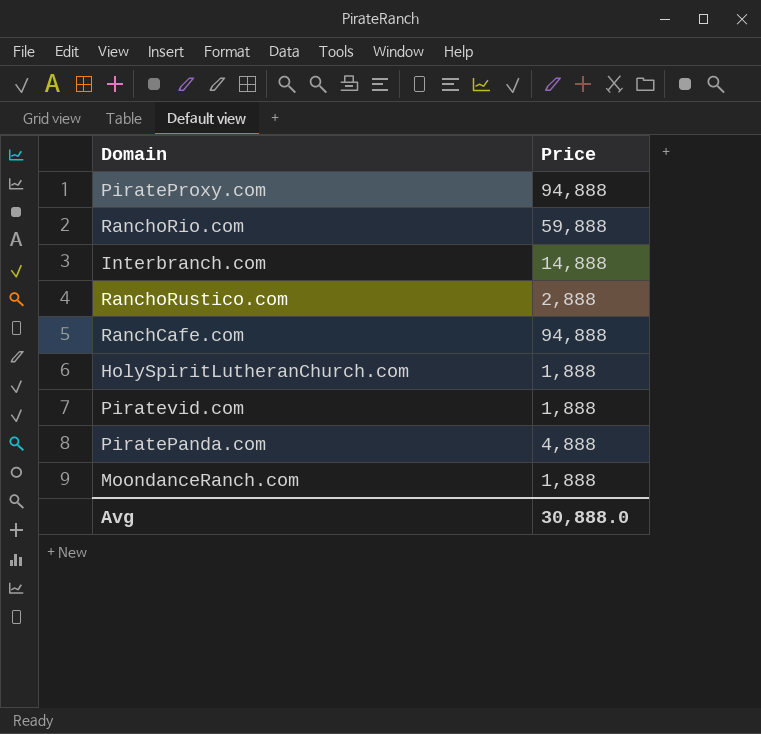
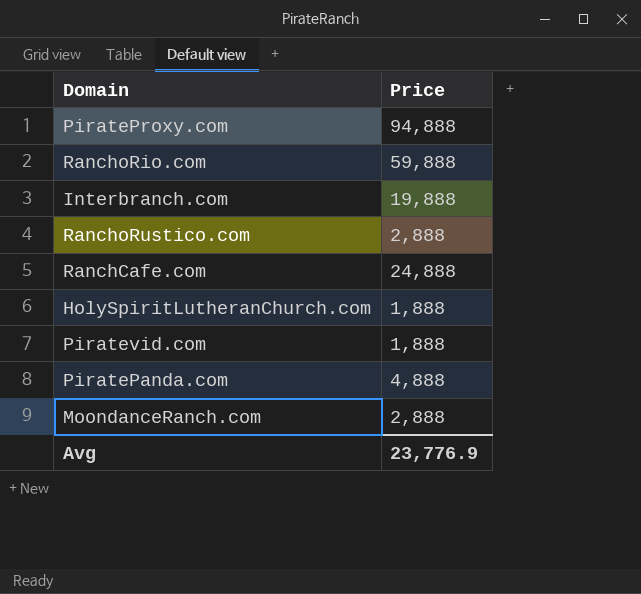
Interbranch.com | Price: 14,888 -> 19,888
RanchCafe.com | Price: 94,888 -> 24,888
MoondanceRanch.com | Price: 1,888 -> 2,888
Avg | Price: 30,888.0 -> 23,776.9

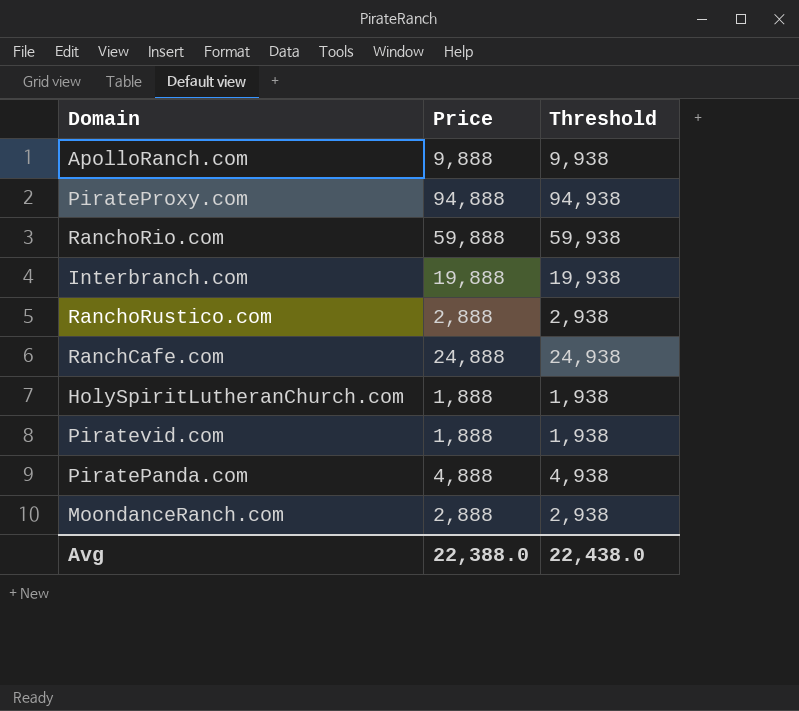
column Threshold | formula: none -> [Price] + 50
row ApolloRanch.com: none -> 9,888 | 9,938
Avg | Price: 23,776.9 -> 22,388.0

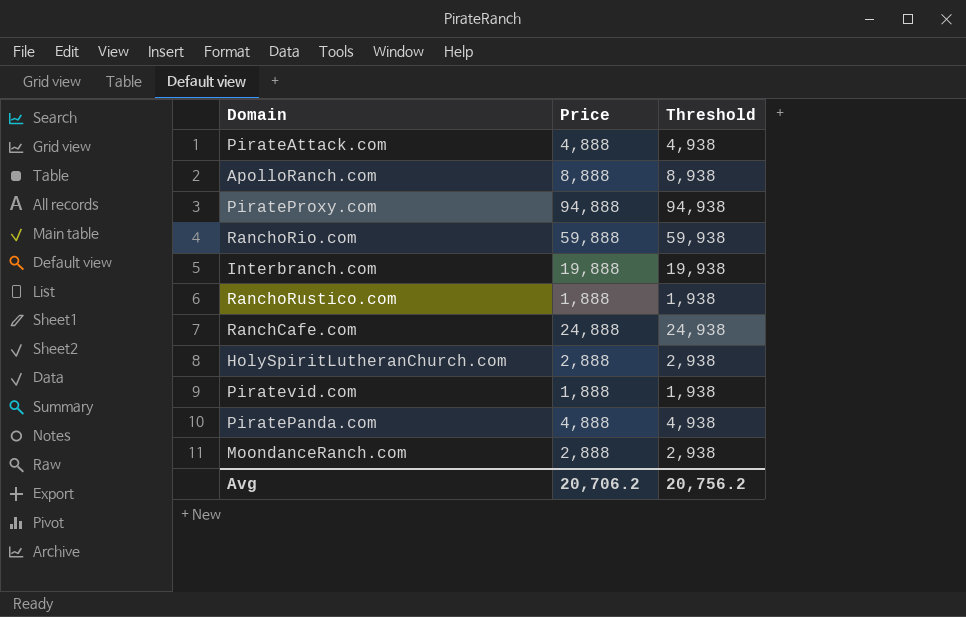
row PirateAttack.com: none -> 4,888 | 4,938
ApolloRanch.com | Price: 9,888 -> 8,888
ApolloRanch.com | Threshold: 9,938 -> 8,938
RanchoRustico.com | Price: 2,888 -> 1,888
RanchoRustico.com | Threshold: 2,938 -> 1,938
HolySpiritLutheranChurch.com | Price: 1,888 -> 2,888
HolySpiritLutheranChurch.com | Threshold: 1,938 -> 2,938
Avg | Price: 22,388.0 -> 20,706.2
Avg | Threshold: 22,438.0 -> 20,756.2

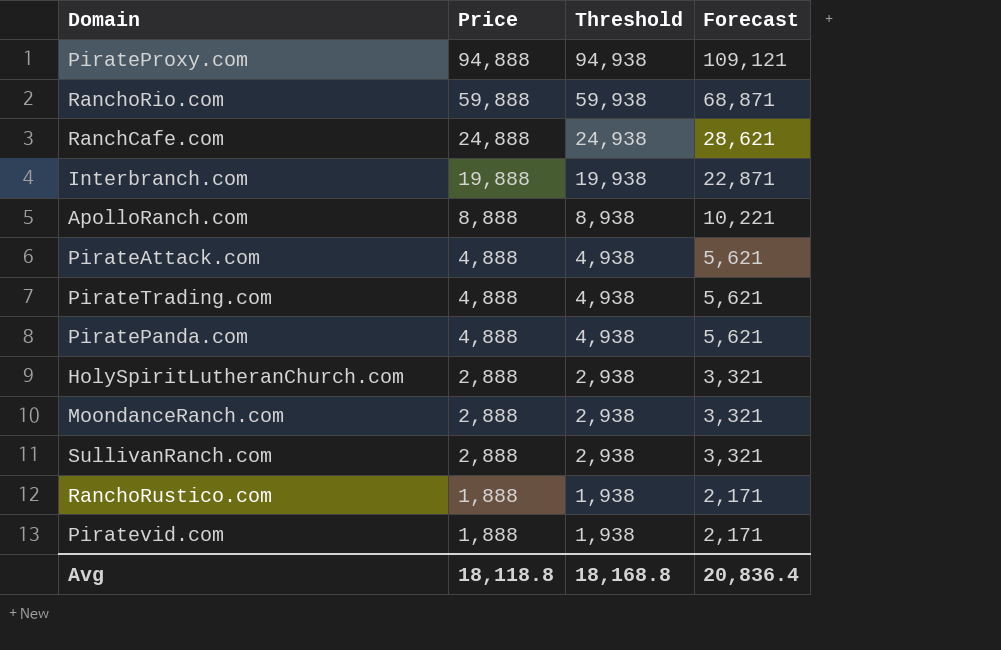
row order: none -> Price descending
column Forecast | formula: none -> [Price] * 1.15
row PirateTrading.com: none -> 4,888 | 4,938 | 5,621
row SullivanRanch.com: none -> 2,888 | 2,938 | 3,321
Avg | Price: 20,706.2 -> 18,118.8
Avg | Threshold: 20,756.2 -> 18,168.8

